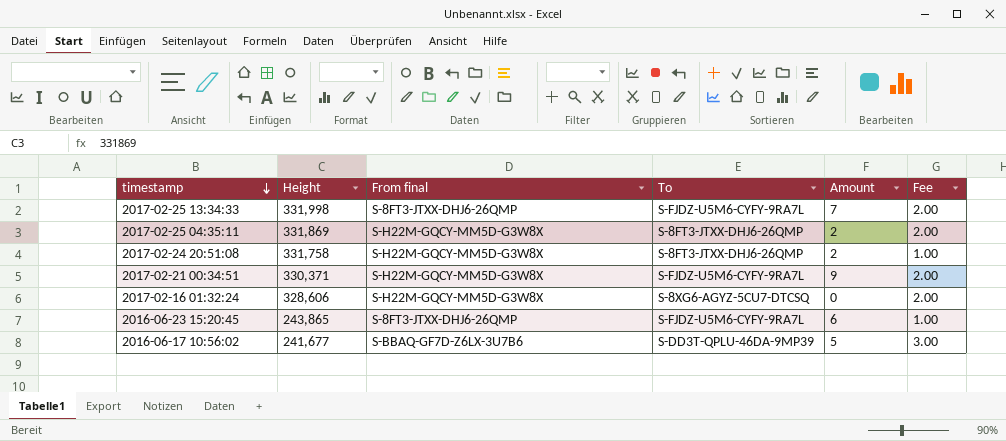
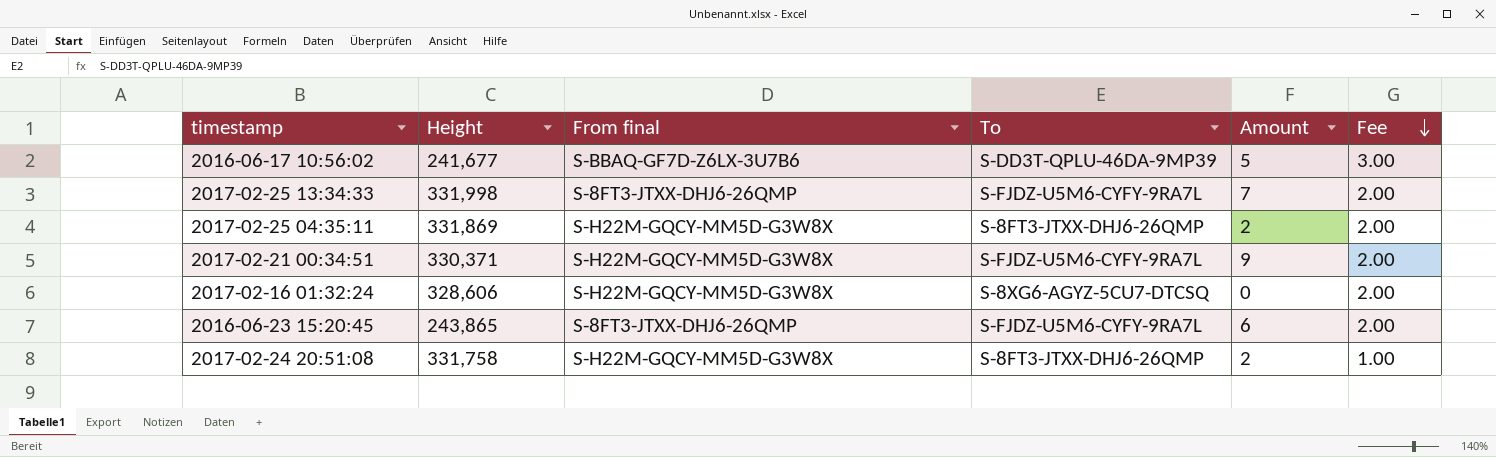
row order: timestamp descending -> Fee descending
2016-06-23 15:20:45 | Fee: 1.00 -> 2.00

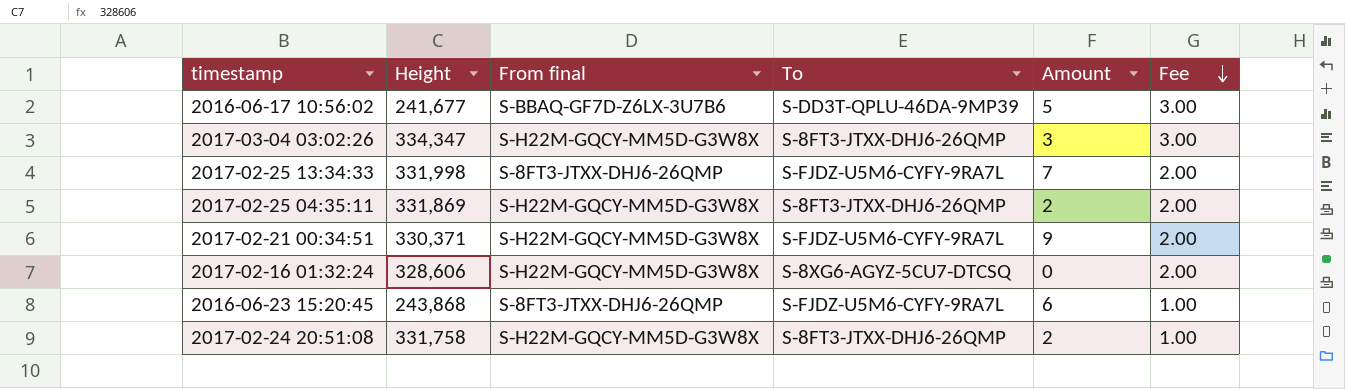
row 2017-03-04 03:02:26: none -> 334,347 | S-H22M-GQCY-MM5D-G3W8X | S-8FT3-JTXX-DHJ6-26QMP | 3 | 3.00
2016-06-23 15:20:45 | Height: 243,865 -> 243,868
2016-06-23 15:20:45 | Fee: 2.00 -> 1.00

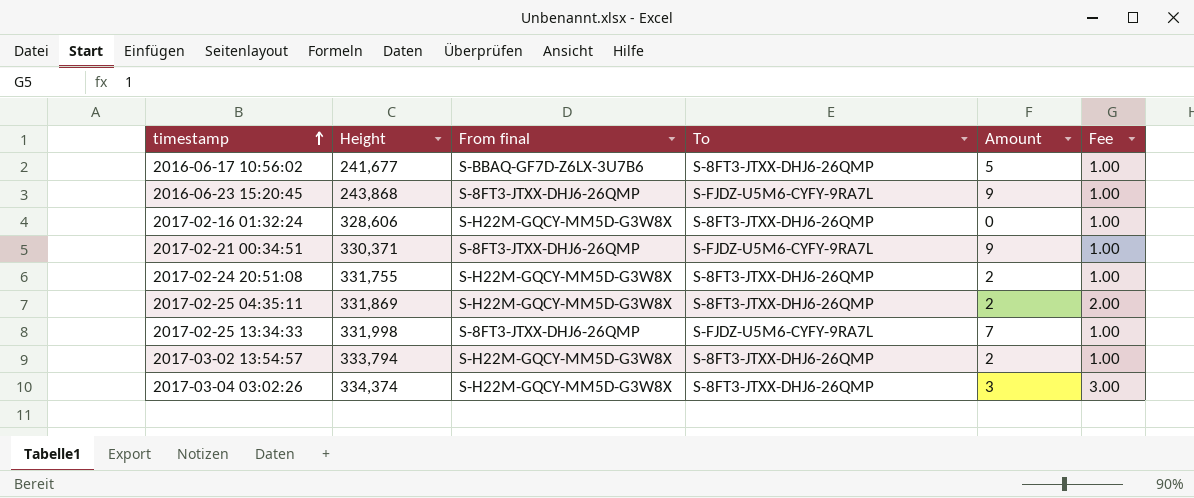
row order: Fee descending -> timestamp ascending
2016-06-17 10:56:02 | To: S-DD3T-QPLU-46DA-9MP39 -> S-8FT3-JTXX-DHJ6-26QMP
2016-06-17 10:56:02 | Fee: 3.00 -> 1.00
2016-06-23 15:20:45 | Amount: 6 -> 9
2017-02-16 01:32:24 | To: S-8XG6-AGYZ-5CU7-DTCSQ -> S-8FT3-JTXX-DHJ6-26QMP
2017-02-16 01:32:24 | Fee: 2.00 -> 1.00
2017-02-21 00:34:51 | From final: S-H22M-GQCY-MM5D-G3W8X -> S-8FT3-JTXX-DHJ6-26QMP
2017-02-21 00:34:51 | Fee: 2.00 -> 1.00
2017-02-24 20:51:08 | Height: 331,758 -> 331,755
2017-02-25 13:34:33 | Fee: 2.00 -> 1.00
row 2017-03-02 13:54:57: none -> 333,794 | S-H22M-GQCY-MM5D-G3W8X | S-8FT3-JTXX-DHJ6-26QMP | 2 | 1.00
2017-03-04 03:02:26 | Height: 334,347 -> 334,374

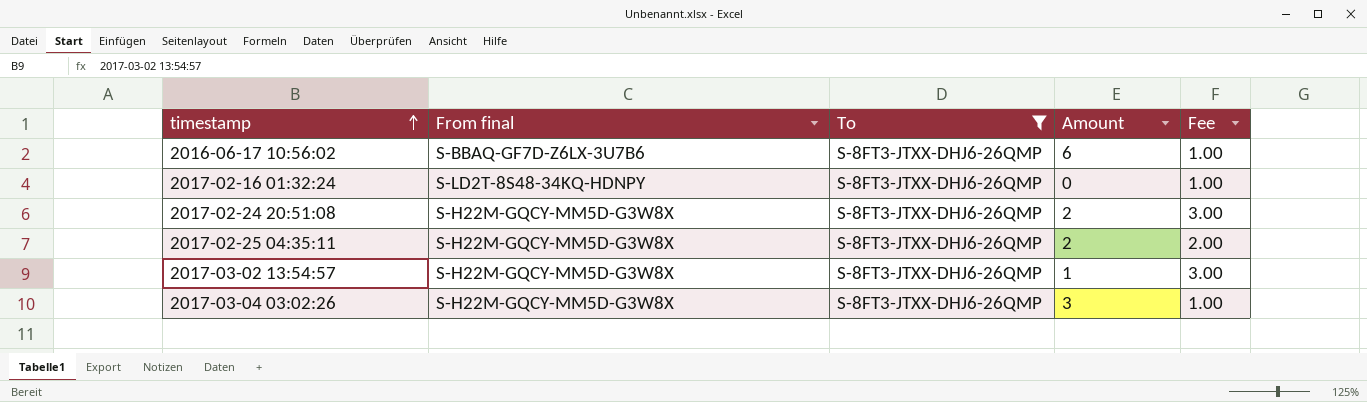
filter: none -> To = S-8FT3-JTXX-DHJ6-26QMP
column Height | position: 2 -> none
2016-06-17 10:56:02 | Amount: 5 -> 6
2017-02-16 01:32:24 | From final: S-H22M-GQCY-MM5D-G3W8X -> S-LD2T-8S48-34KQ-HDNPY
2017-02-24 20:51:08 | Fee: 1.00 -> 3.00
2017-03-02 13:54:57 | Amount: 2 -> 1
2017-03-02 13:54:57 | Fee: 1.00 -> 3.00
2017-03-04 03:02:26 | Fee: 3.00 -> 1.00

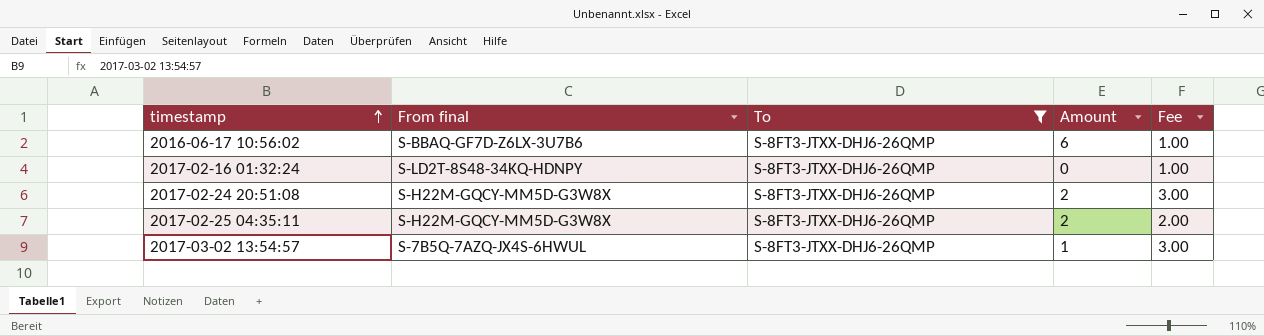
row 2017-03-04 03:02:26: S-H22M-GQCY-MM5D-G3W8X | S-8FT3-JTXX-DHJ6-26QMP | 3 | 1.00 -> none
2017-03-02 13:54:57 | From final: S-H22M-GQCY-MM5D-G3W8X -> S-7B5Q-7AZQ-JX4S-6HWUL

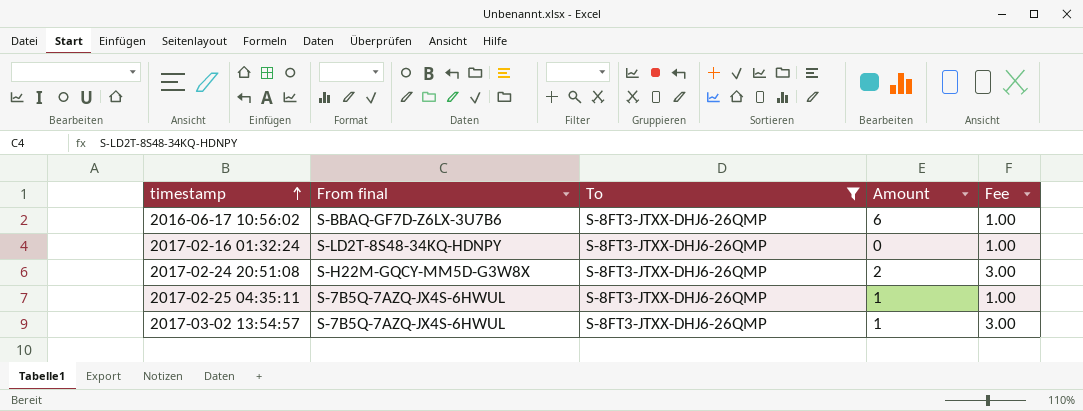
2017-02-25 04:35:11 | From final: S-H22M-GQCY-MM5D-G3W8X -> S-7B5Q-7AZQ-JX4S-6HWUL
2017-02-25 04:35:11 | Amount: 2 -> 1
2017-02-25 04:35:11 | Fee: 2.00 -> 1.00

